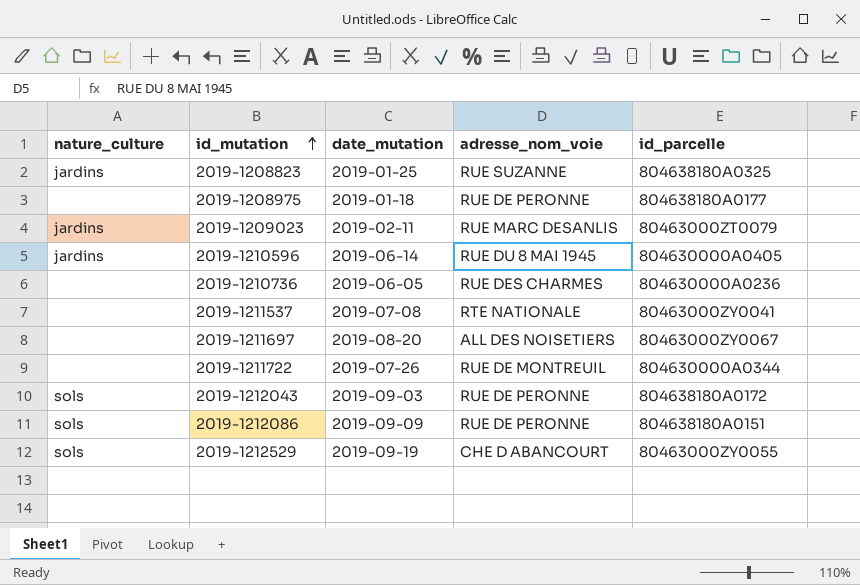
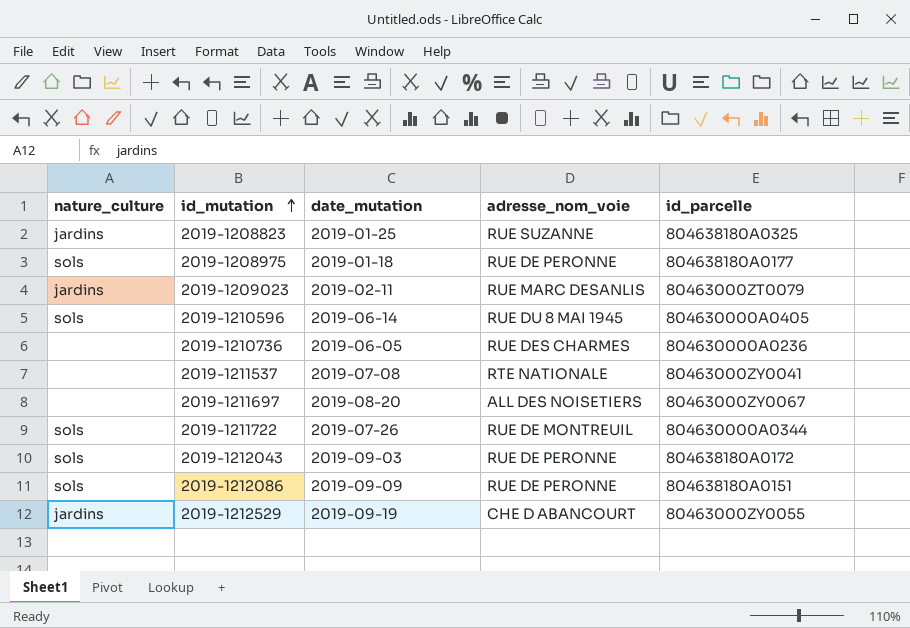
2019-1208975 | nature_culture: none -> sols
2019-1210596 | nature_culture: jardins -> sols
2019-1211722 | nature_culture: none -> sols
2019-1212529 | nature_culture: sols -> jardins

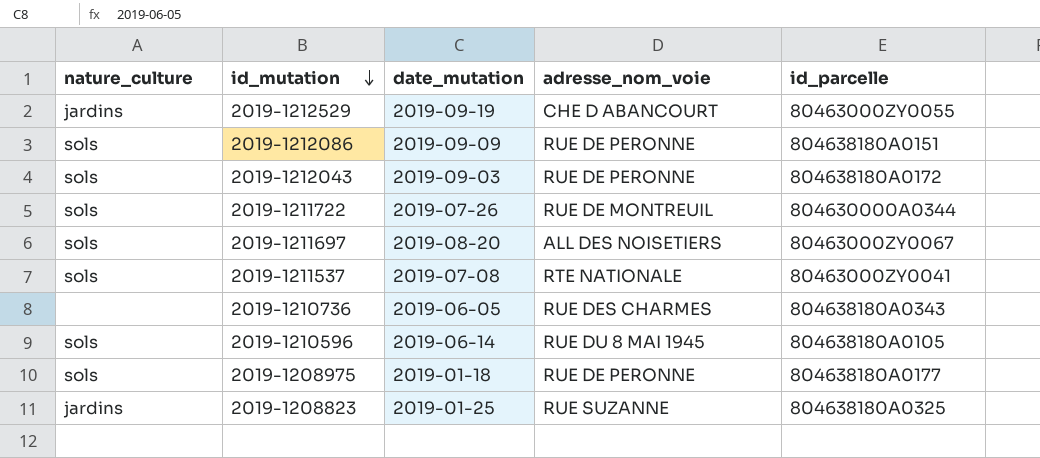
row order: id_mutation ascending -> id_mutation descending
row 2019-1209023: jardins | 2019-02-11 | RUE MARC DESANLIS | 80463000ZT0079 -> none
2019-1211697 | nature_culture: none -> sols
2019-1211537 | nature_culture: none -> sols
2019-1210736 | id_parcelle: 804630000A0236 -> 804638180A0343
2019-1210596 | id_parcelle: 804630000A0405 -> 804638180A0105

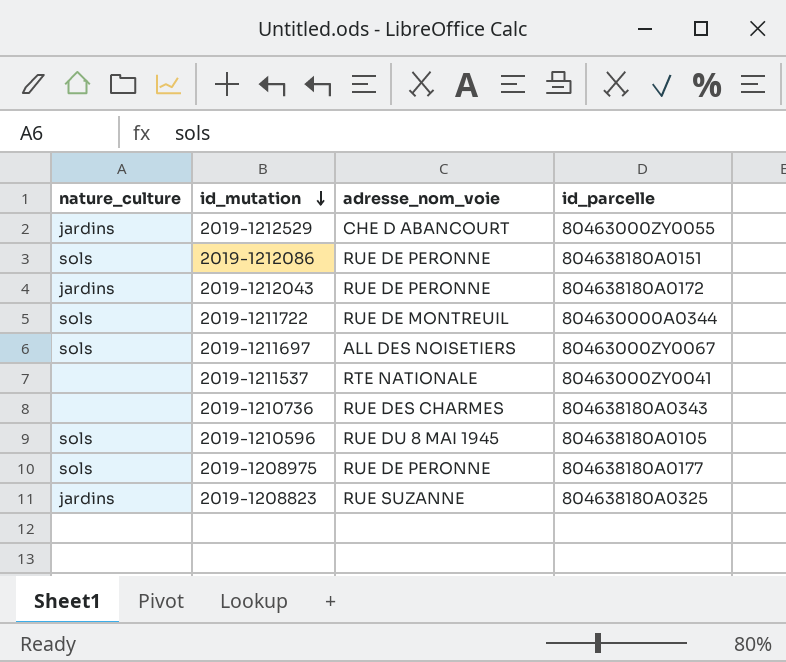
column date_mutation | position: 3 -> none
2019-1212043 | nature_culture: sols -> jardins
2019-1211537 | nature_culture: sols -> none

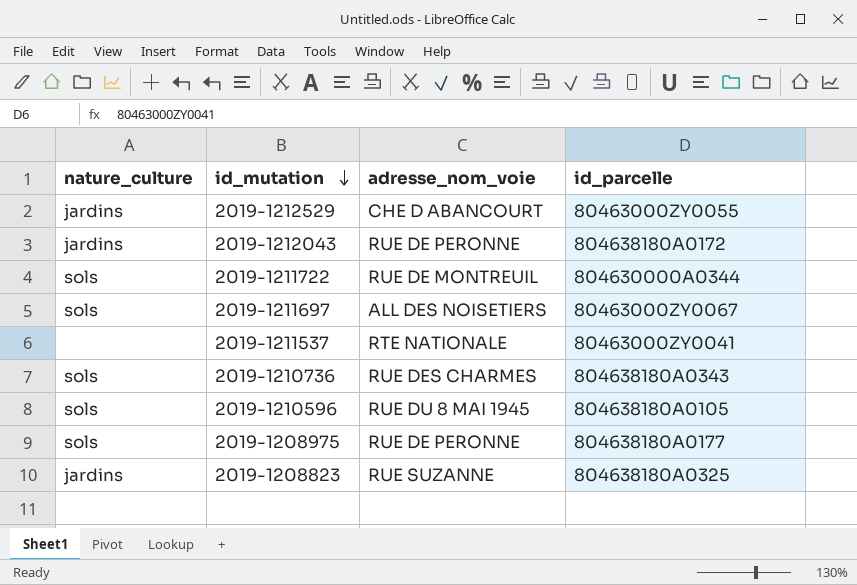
row 2019-1212086: sols | RUE DE PERONNE | 804638180A0151 -> none
2019-1210736 | nature_culture: none -> sols

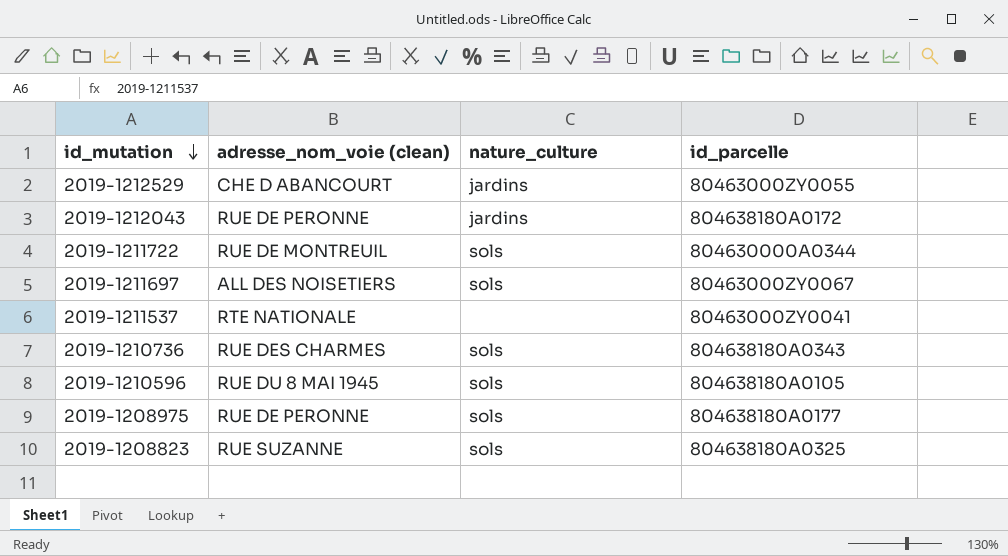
column name: adresse_nom_voie -> adresse_nom_voie (clean)
column nature_culture | position: 1 -> 3
2019-1208823 | nature_culture: jardins -> sols

